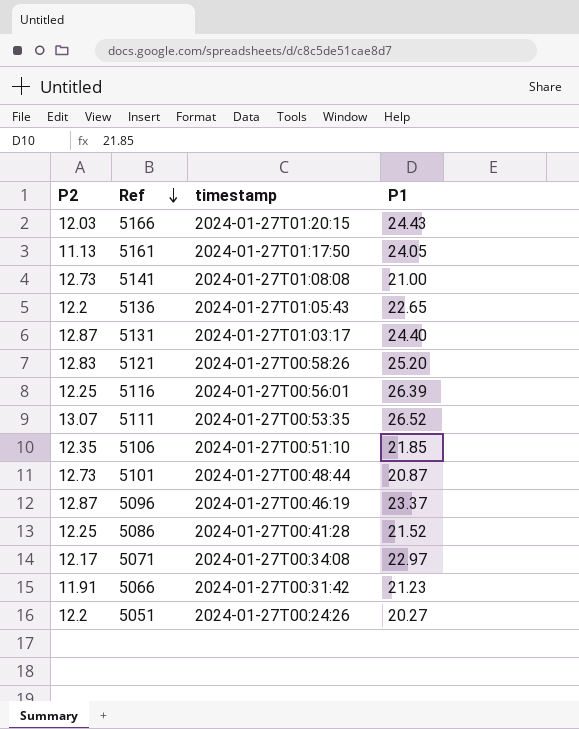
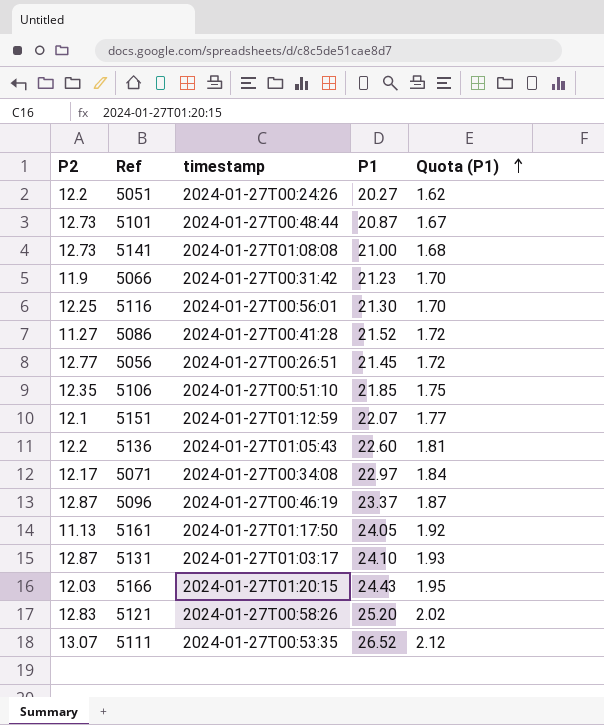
row order: Ref descending -> Quota (P1) ascending
column Quota (P1) | formula: none -> [P1] * 0.08
5066 | P2: 11.91 -> 11.9
5116 | P1: 26.39 -> 21.30
5086 | P2: 12.25 -> 11.27
row 5056: none -> 12.77 | 2024-01-27T00:26:51 | 21.45 | 1.72
row 5151: none -> 12.1 | 2024-01-27T01:12:59 | 22.07 | 1.77
5136 | P1: 22.65 -> 22.60
5131 | P1: 24.40 -> 24.10

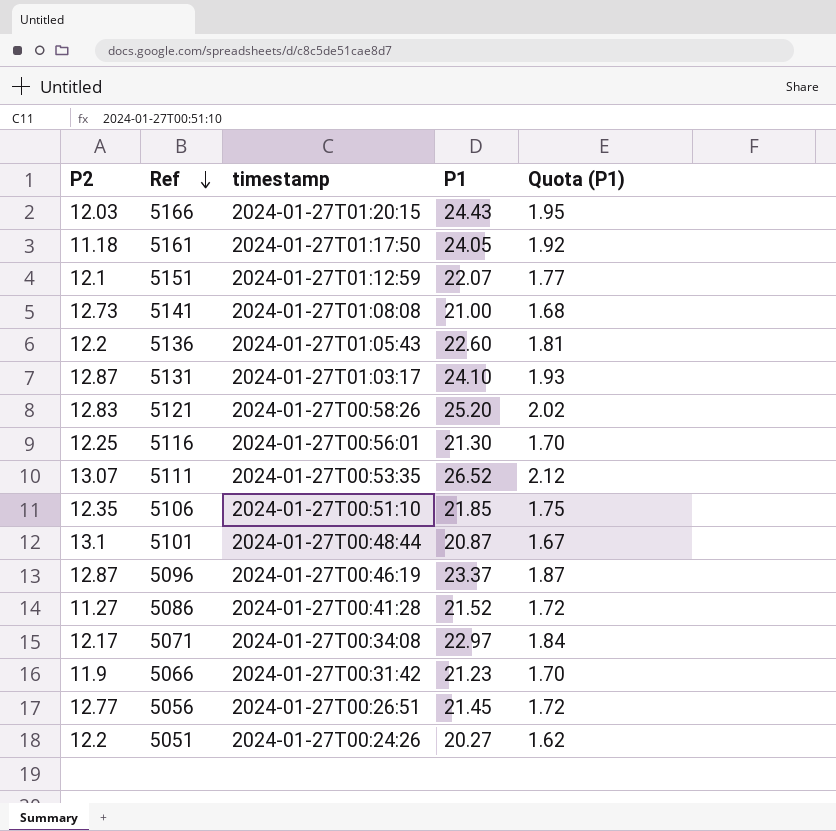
row order: Quota (P1) ascending -> Ref descending
5161 | P2: 11.13 -> 11.18
5101 | P2: 12.73 -> 13.1

